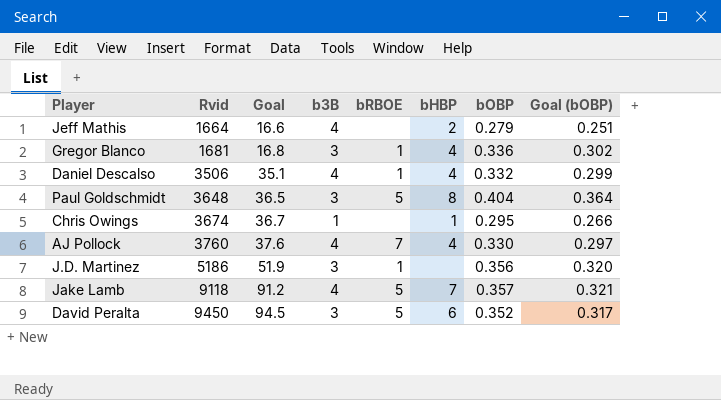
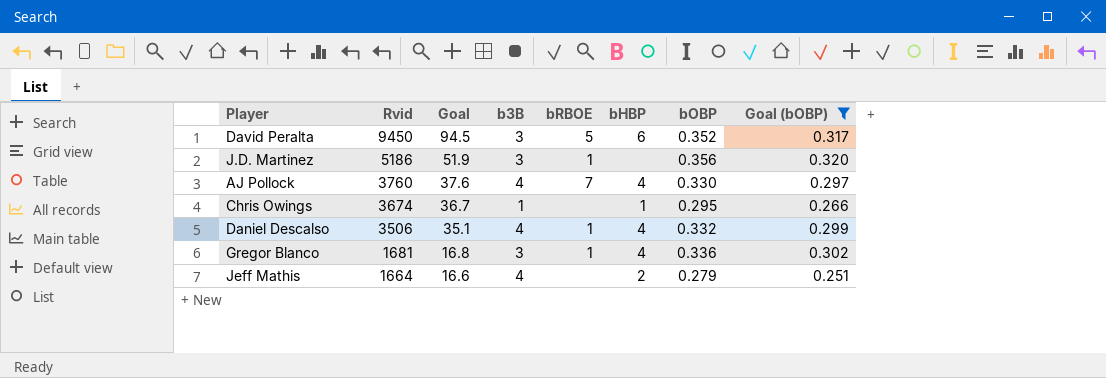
filter: none -> Goal (bOBP) <= 0.320
row order: Rvid ascending -> Rvid descending

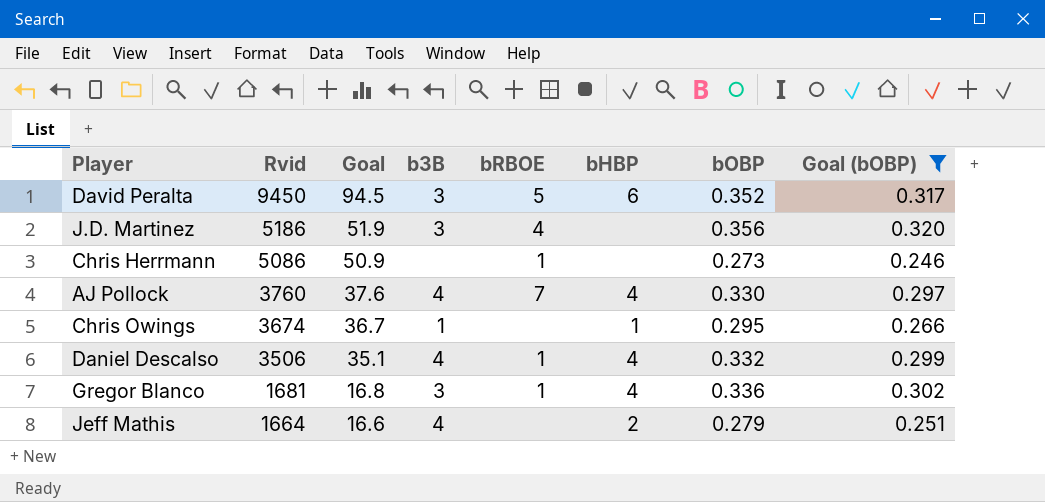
J.D. Martinez | bRBOE: 1 -> 4
row Chris Herrmann: none -> 5086 | 50.9 | none | 1 | none | 0.273 | 0.246

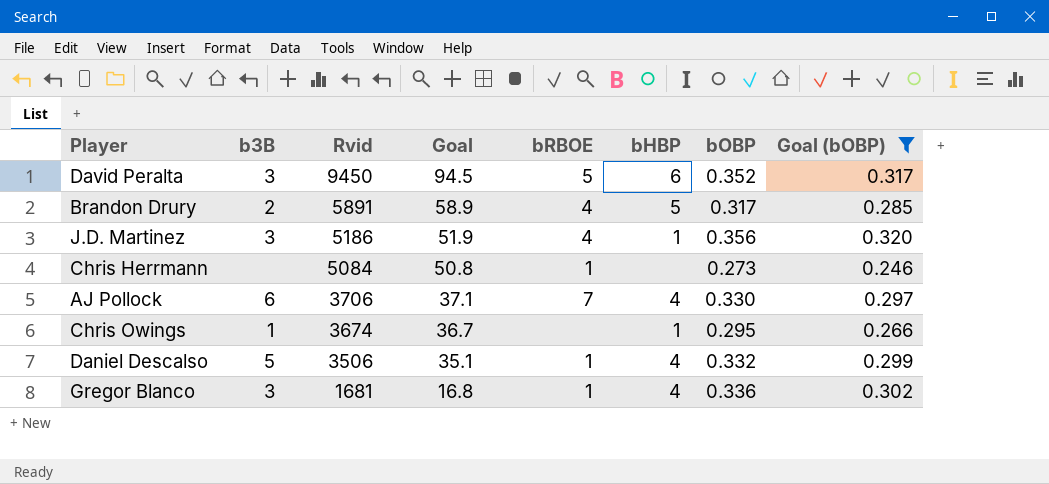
column b3B | position: 4 -> 2
row Jeff Mathis: 1664 | 16.6 | 4 | none | 2 | 0.279 | 0.251 -> none
row Brandon Drury: none -> 2 | 5891 | 58.9 | 4 | 5 | 0.317 | 0.285
J.D. Martinez | bHBP: none -> 1
Chris Herrmann | Rvid: 5086 -> 5084
Chris Herrmann | Goal: 50.9 -> 50.8
AJ Pollock | b3B: 4 -> 6
AJ Pollock | Rvid: 3760 -> 3706
AJ Pollock | Goal: 37.6 -> 37.1
Daniel Descalso | b3B: 4 -> 5

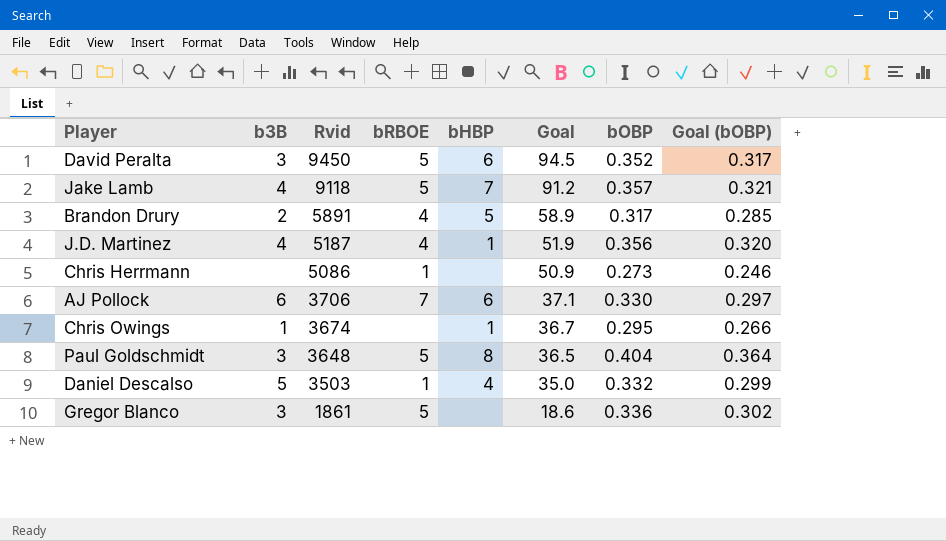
filter: Goal (bOBP) <= 0.320 -> none
column Goal | position: 4 -> 6
J.D. Martinez | b3B: 3 -> 4
J.D. Martinez | Rvid: 5186 -> 5187
Chris Herrmann | Rvid: 5084 -> 5086
Chris Herrmann | Goal: 50.8 -> 50.9
AJ Pollock | bHBP: 4 -> 6
Daniel Descalso | Rvid: 3506 -> 3503
Daniel Descalso | Goal: 35.1 -> 35.0
Gregor Blanco | Rvid: 1681 -> 1861
Gregor Blanco | bRBOE: 1 -> 5
Gregor Blanco | bHBP: 4 -> none
Gregor Blanco | Goal: 16.8 -> 18.6

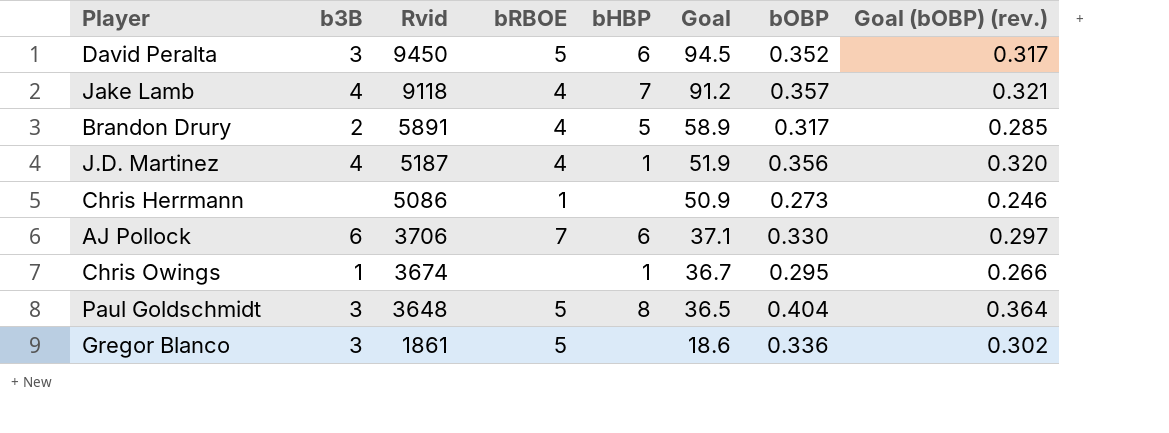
column name: Goal (bOBP) -> Goal (bOBP) (rev.)
row Daniel Descalso: 5 | 3503 | 1 | 4 | 35.0 | 0.332 | 0.299 -> none
Jake Lamb | bRBOE: 5 -> 4

